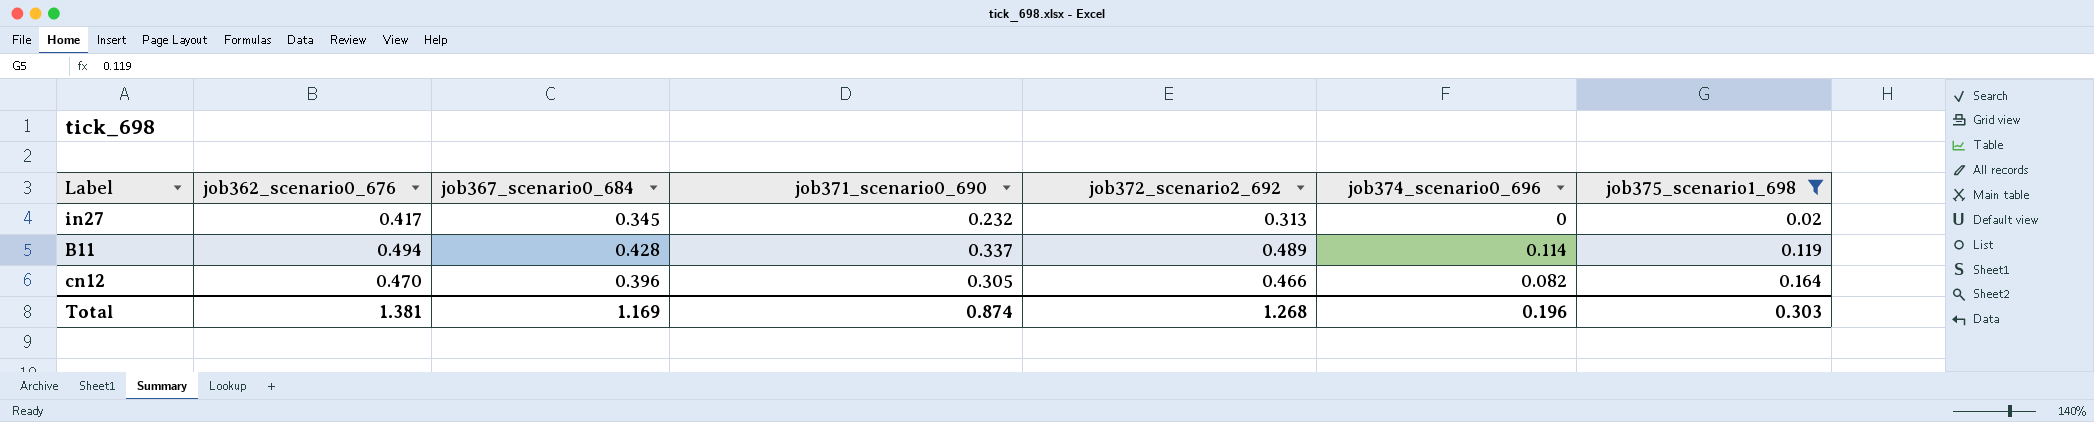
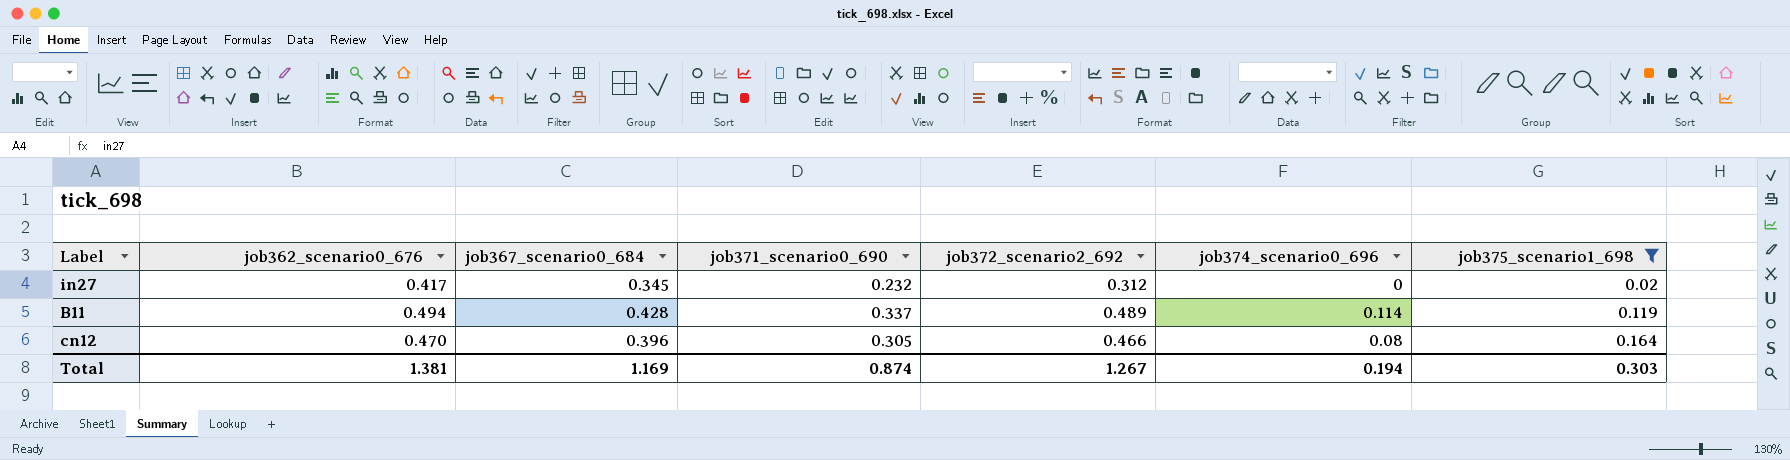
in27 | job372_scenario2_692: 0.313 -> 0.312
cn12 | job374_scenario0_696: 0.082 -> 0.08
Total | job372_scenario2_692: 1.268 -> 1.267
Total | job374_scenario0_696: 0.196 -> 0.194

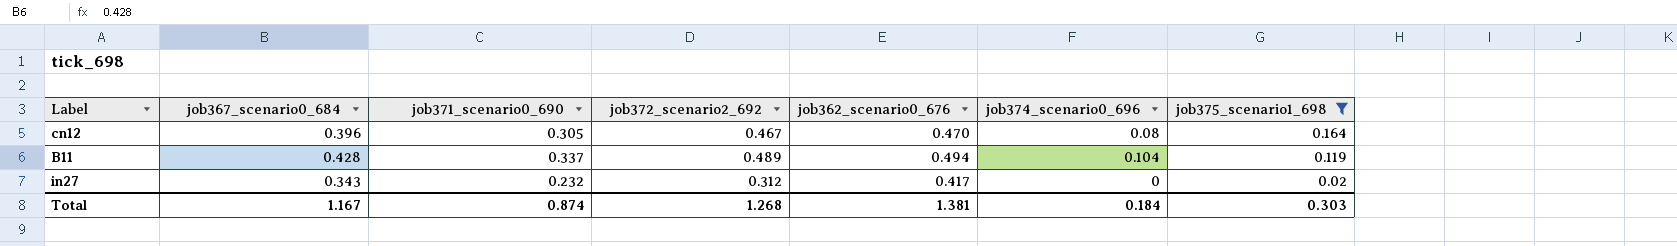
row order: job375_scenario1_698 ascending -> job375_scenario1_698 descending
column job362_scenario0_676 | position: 2 -> 5
cn12 | job372_scenario2_692: 0.466 -> 0.467
B11 | job374_scenario0_696: 0.114 -> 0.104
in27 | job367_scenario0_684: 0.345 -> 0.343
Total | job367_scenario0_684: 1.169 -> 1.167
Total | job372_scenario2_692: 1.267 -> 1.268
Total | job374_scenario0_696: 0.194 -> 0.184

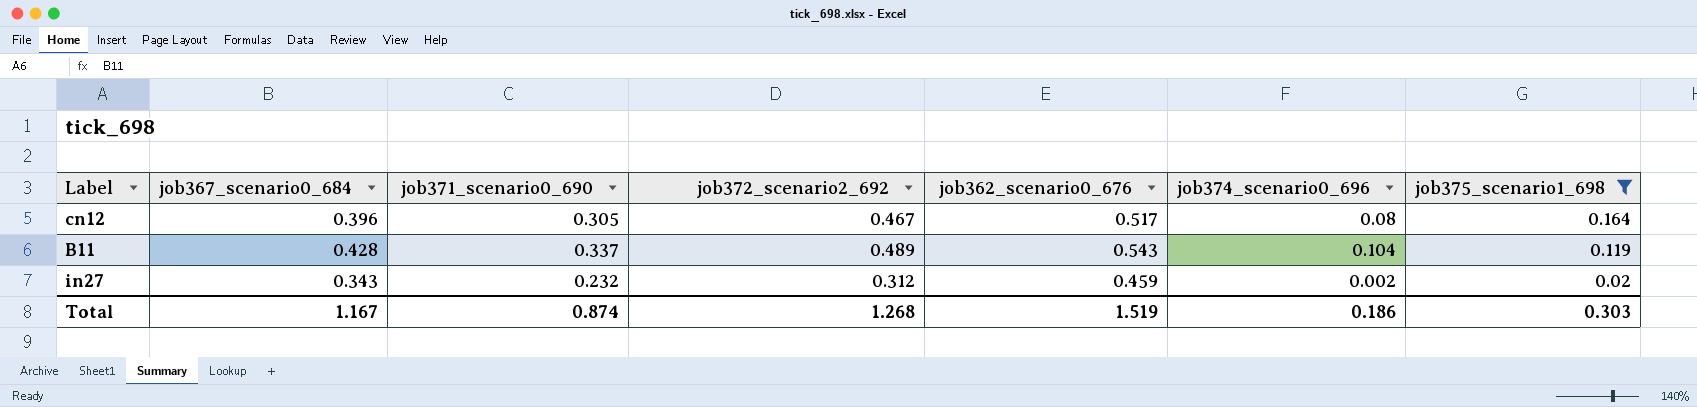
cn12 | job362_scenario0_676: 0.470 -> 0.517
B11 | job362_scenario0_676: 0.494 -> 0.543
in27 | job362_scenario0_676: 0.417 -> 0.459
in27 | job374_scenario0_696: 0 -> 0.002
Total | job362_scenario0_676: 1.381 -> 1.519
Total | job374_scenario0_696: 0.184 -> 0.186

